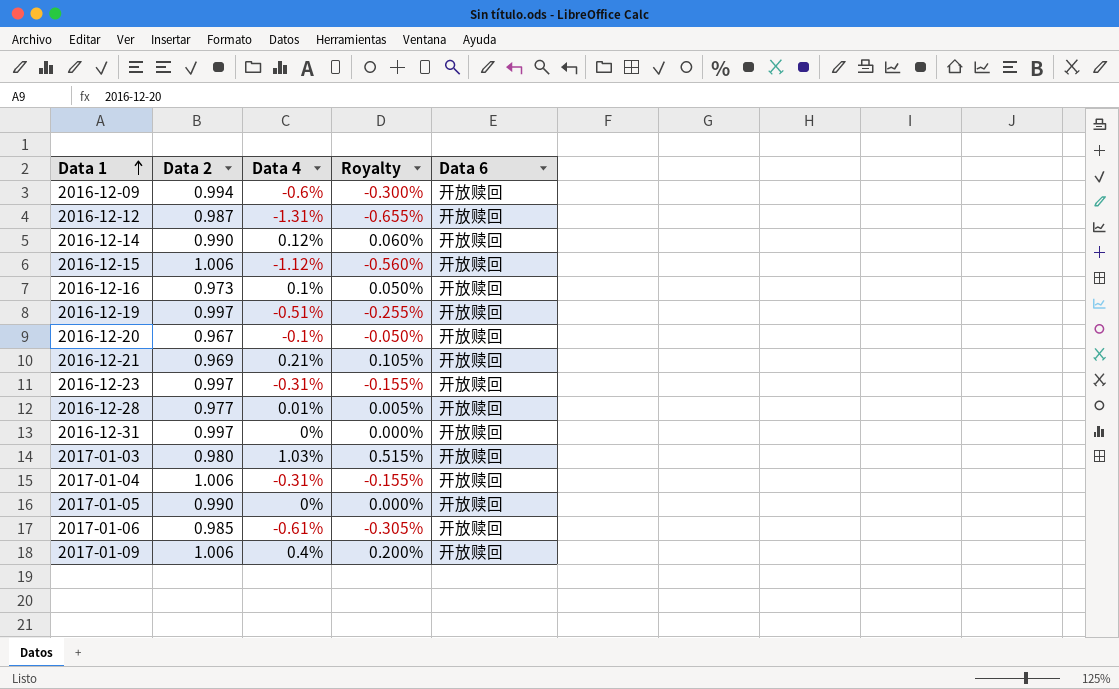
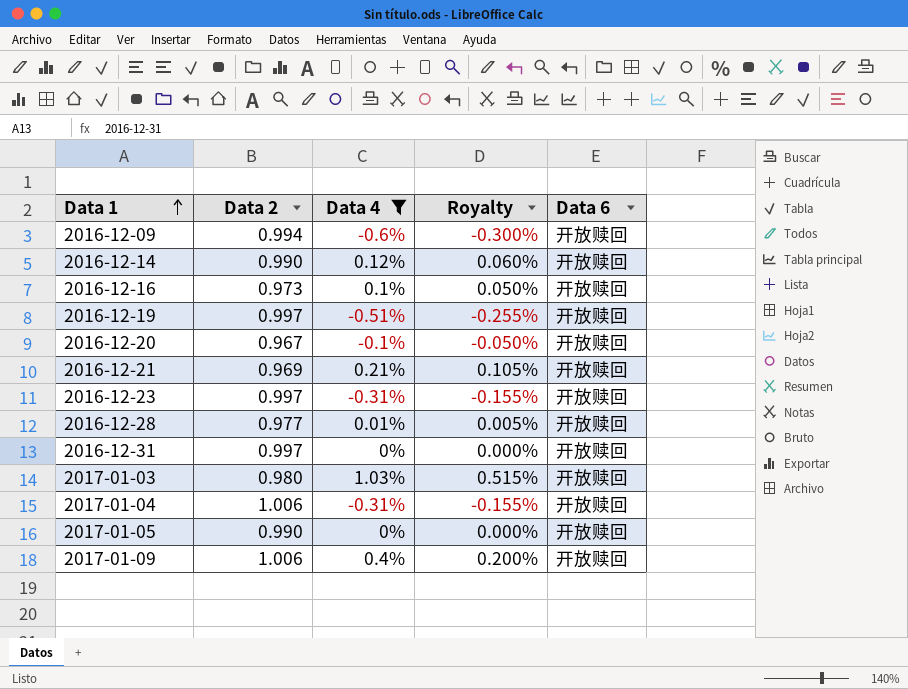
filter: none -> Data 4 >= -0.6%

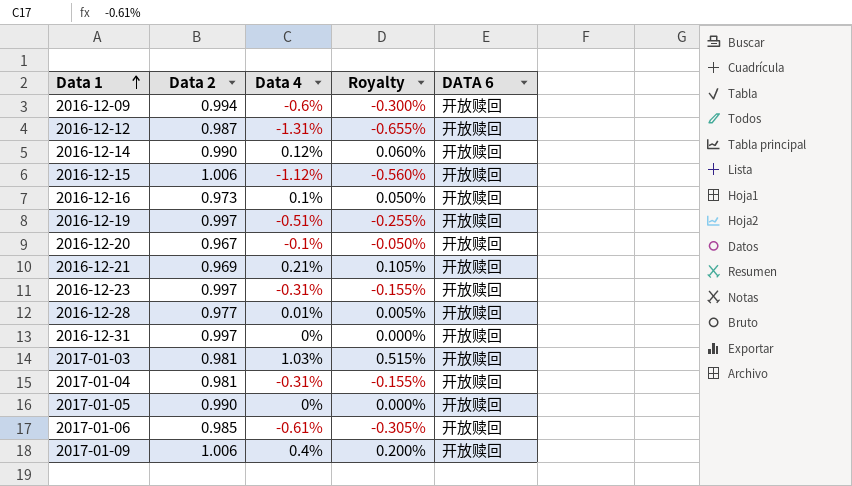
filter: Data 4 >= -0.6% -> none
column name: Data 6 -> DATA 6
2017-01-03 | Data 2: 0.980 -> 0.981
2017-01-04 | Data 2: 1.006 -> 0.981

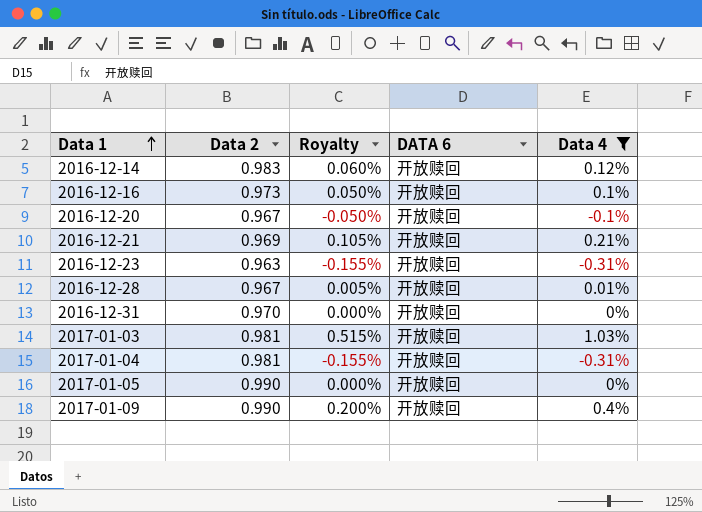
filter: none -> Data 4 >= -0.31%
column Data 4 | position: 3 -> 5
2016-12-14 | Data 2: 0.990 -> 0.983
2016-12-23 | Data 2: 0.997 -> 0.963
2016-12-28 | Data 2: 0.977 -> 0.967
2016-12-31 | Data 2: 0.997 -> 0.970
2017-01-09 | Data 2: 1.006 -> 0.990

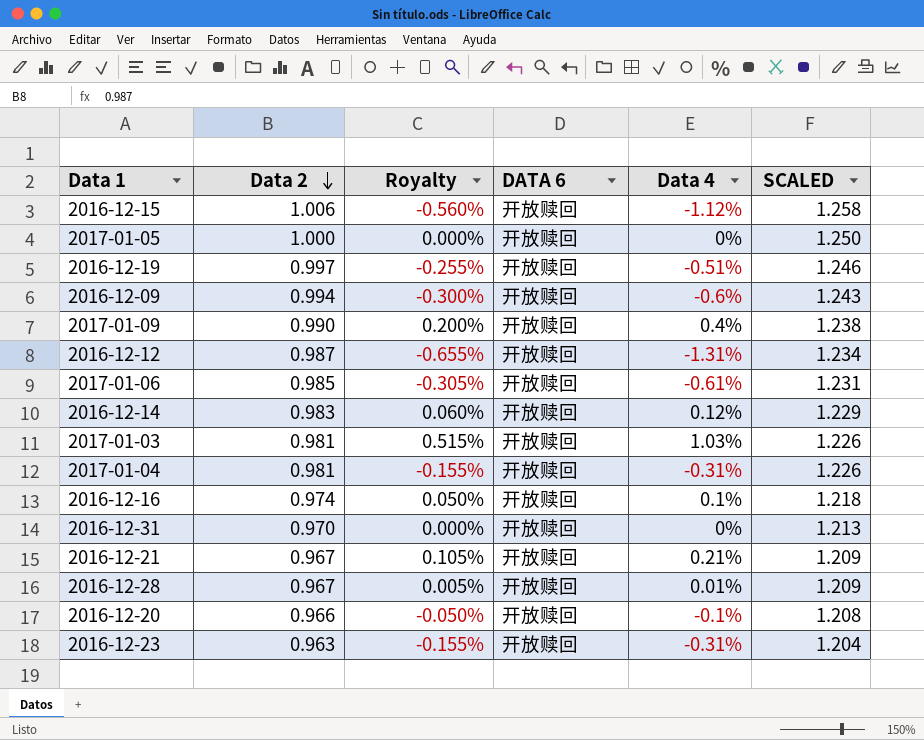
filter: Data 4 >= -0.31% -> none
row order: Data 1 ascending -> Data 2 descending
column SCALED | formula: none -> [Data 2] * 1.25
2017-01-05 | Data 2: 0.990 -> 1.000
2016-12-16 | Data 2: 0.973 -> 0.974
2016-12-21 | Data 2: 0.969 -> 0.967
2016-12-20 | Data 2: 0.967 -> 0.966

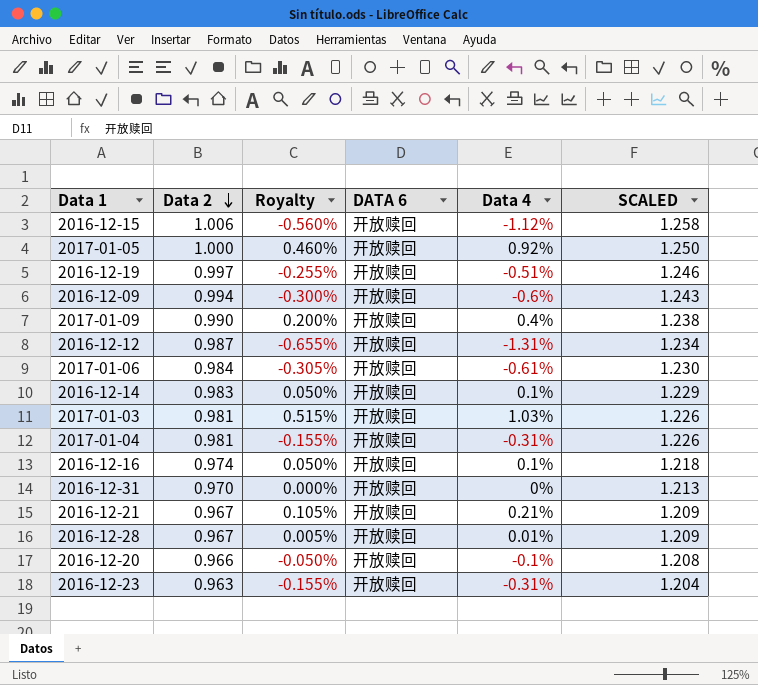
2017-01-05 | Royalty: 0.000% -> 0.460%
2017-01-05 | Data 4: 0% -> 0.92%
2017-01-06 | Data 2: 0.985 -> 0.984
2017-01-06 | SCALED: 1.231 -> 1.230
2016-12-14 | Royalty: 0.060% -> 0.050%
2016-12-14 | Data 4: 0.12% -> 0.1%

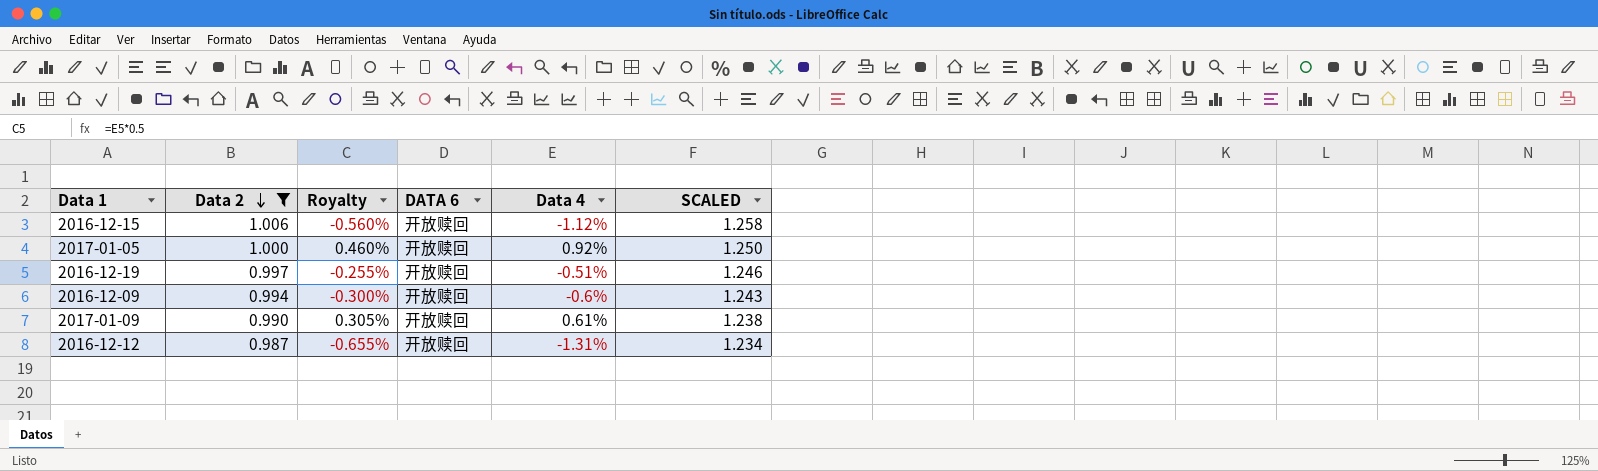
filter: none -> Data 2 >= 0.987
2017-01-09 | Royalty: 0.200% -> 0.305%
2017-01-09 | Data 4: 0.4% -> 0.61%

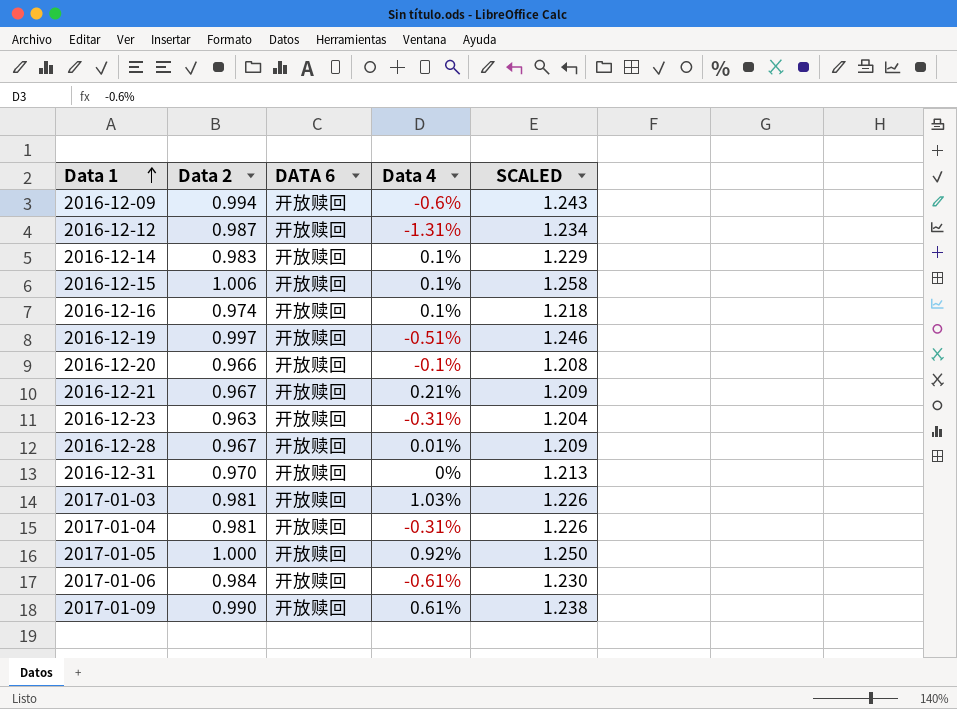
filter: Data 2 >= 0.987 -> none
row order: Data 2 descending -> Data 1 ascending
column Royalty | formula: [Data 4] * 0.5 -> none
2016-12-15 | Data 4: -1.12% -> 0.1%

